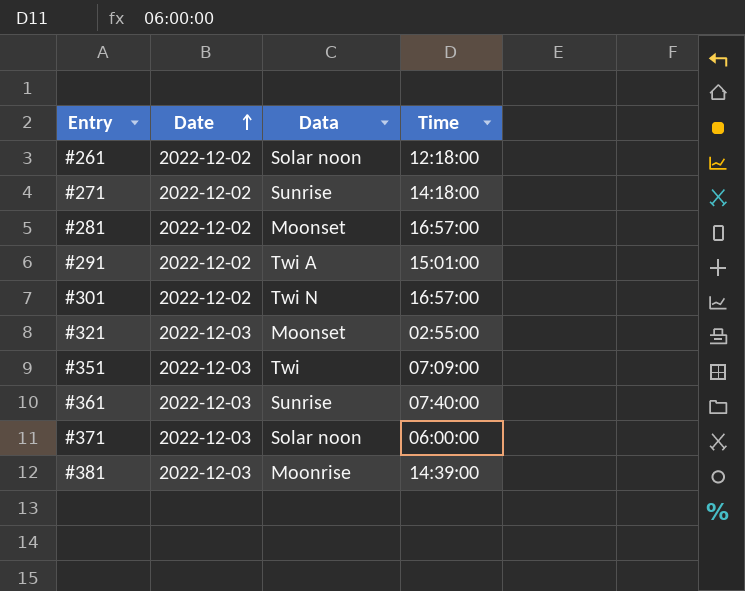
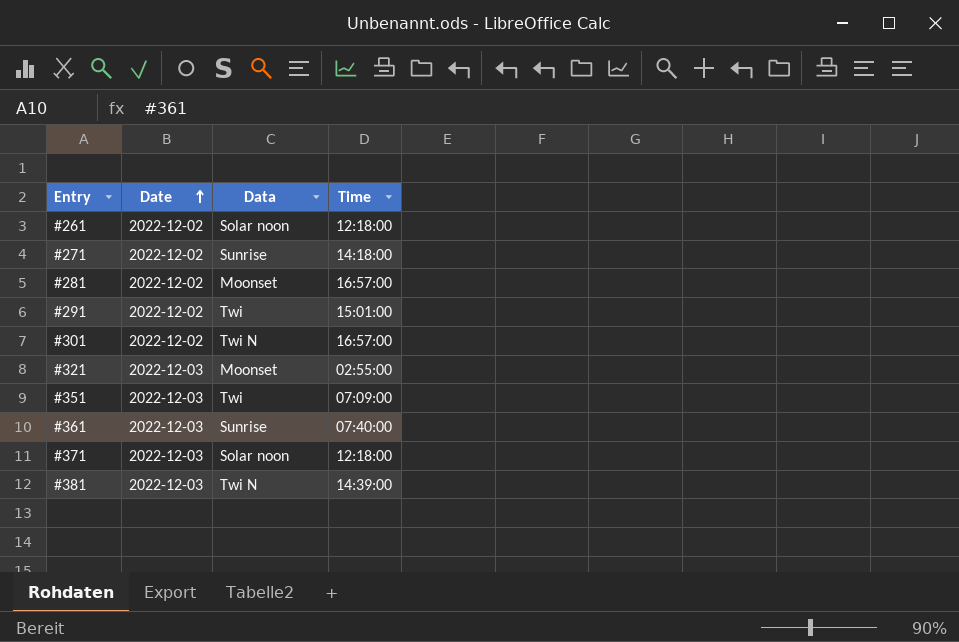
#291 | Data: Twi A -> Twi
#371 | Time: 06:00:00 -> 12:18:00
#381 | Data: Moonrise -> Twi N

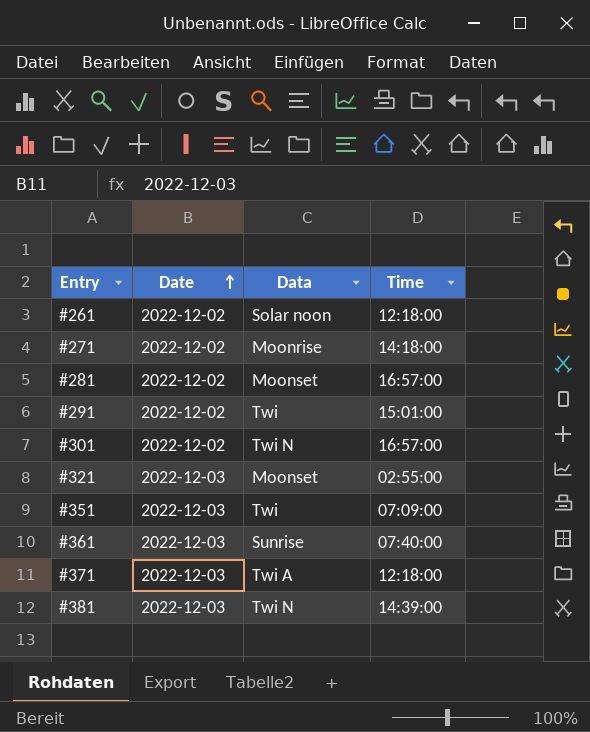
#271 | Data: Sunrise -> Moonrise
#371 | Data: Solar noon -> Twi A

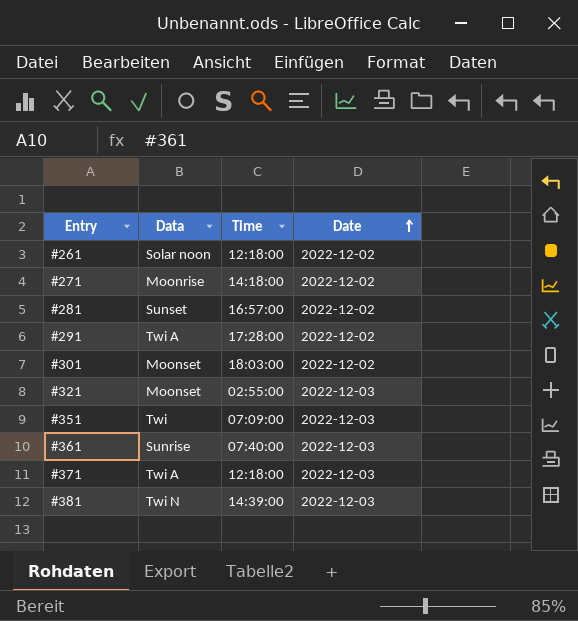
column Date | position: 2 -> 4
#281 | Data: Moonset -> Sunset
#291 | Data: Twi -> Twi A
#291 | Time: 15:01:00 -> 17:28:00
#301 | Data: Twi N -> Moonset
#301 | Time: 16:57:00 -> 18:03:00

